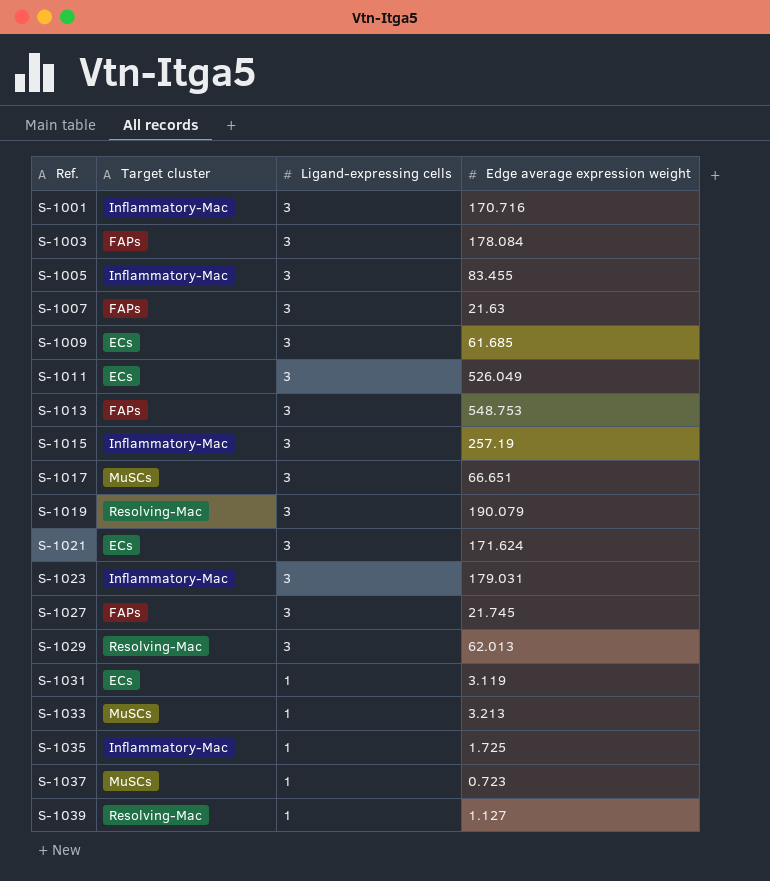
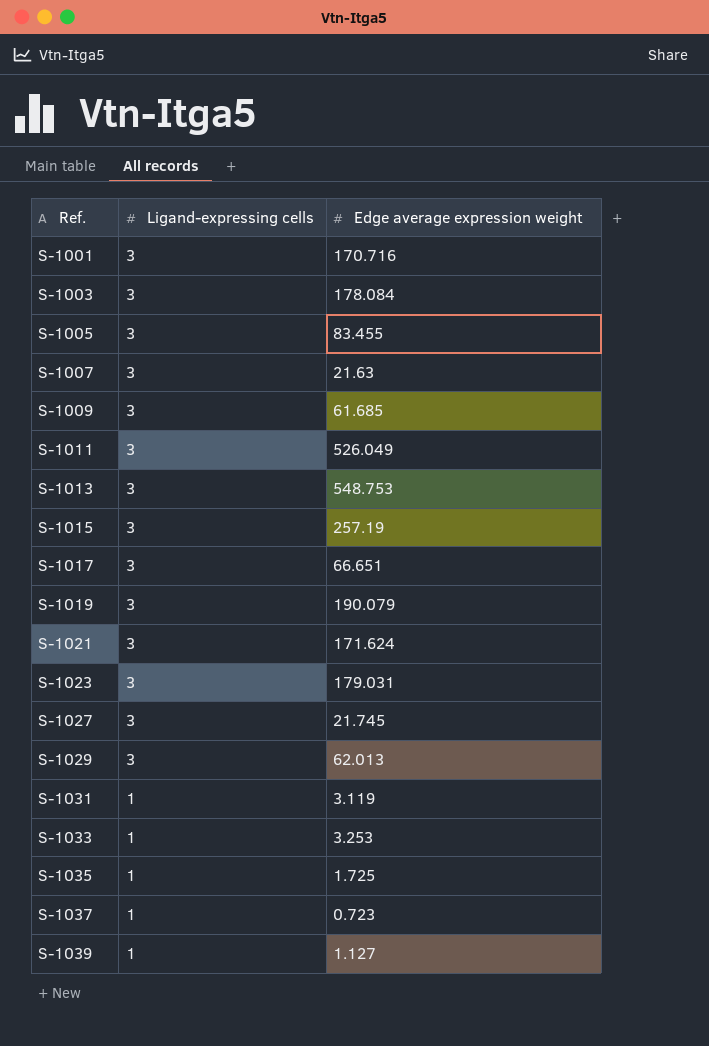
column Target cluster | position: 2 -> none
S-1033 | Edge average expression weight: 3.213 -> 3.253

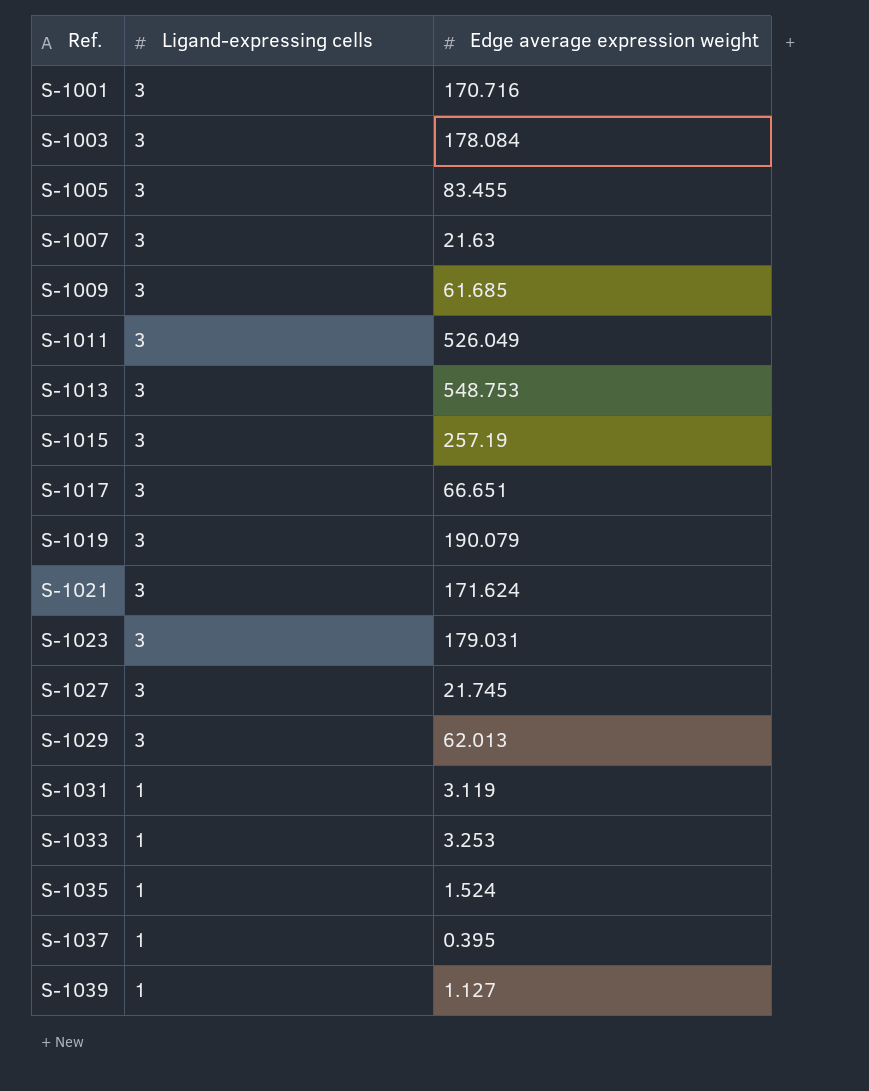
S-1035 | Edge average expression weight: 1.725 -> 1.524
S-1037 | Edge average expression weight: 0.723 -> 0.395

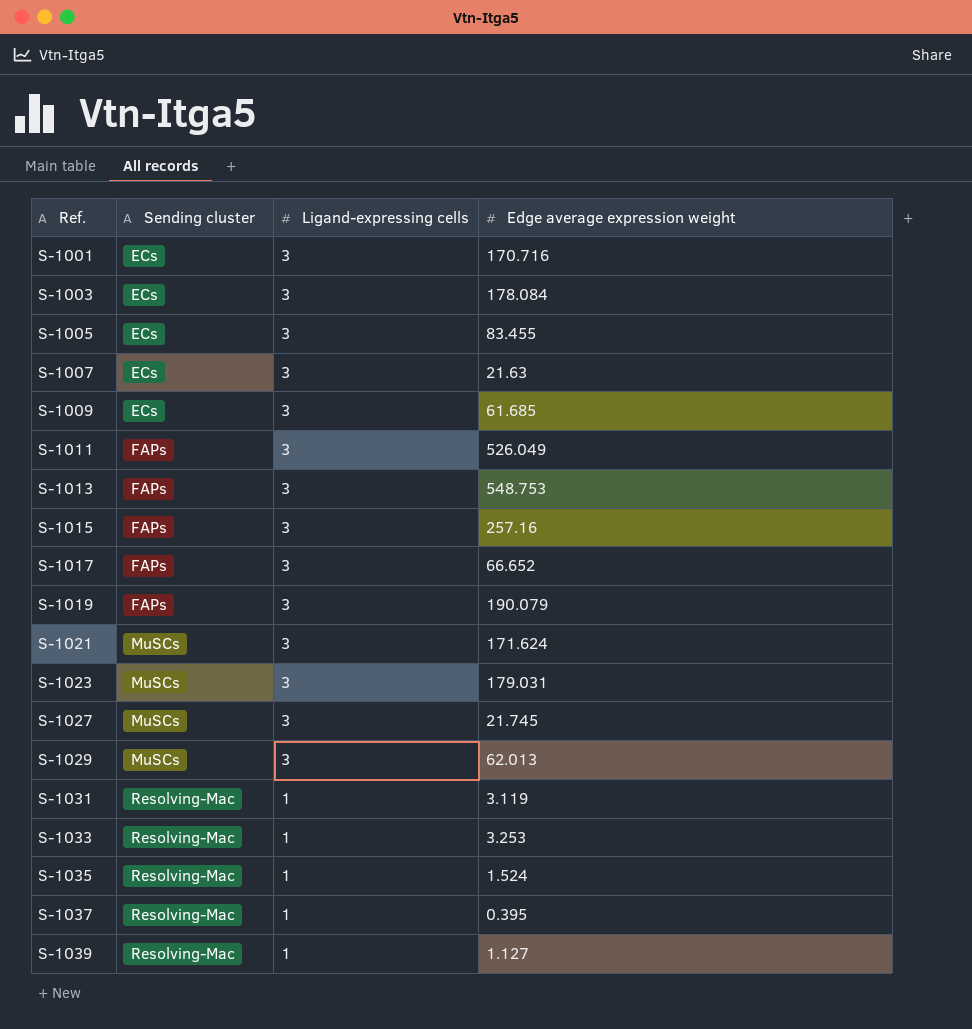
column Sending cluster | position: none -> 2
S-1015 | Edge average expression weight: 257.19 -> 257.16
S-1017 | Edge average expression weight: 66.651 -> 66.652

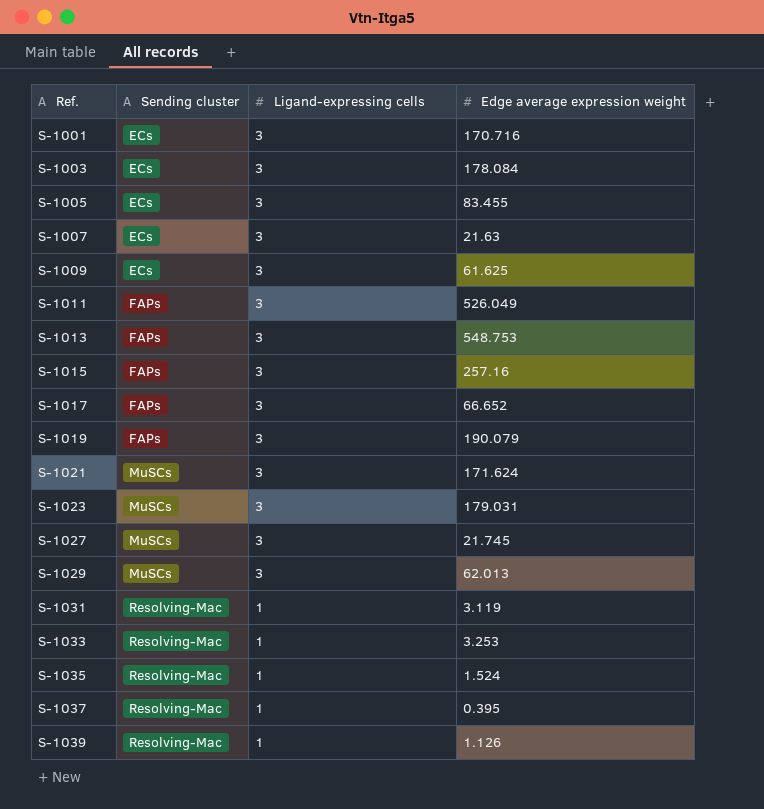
S-1009 | Edge average expression weight: 61.685 -> 61.625
S-1039 | Edge average expression weight: 1.127 -> 1.126

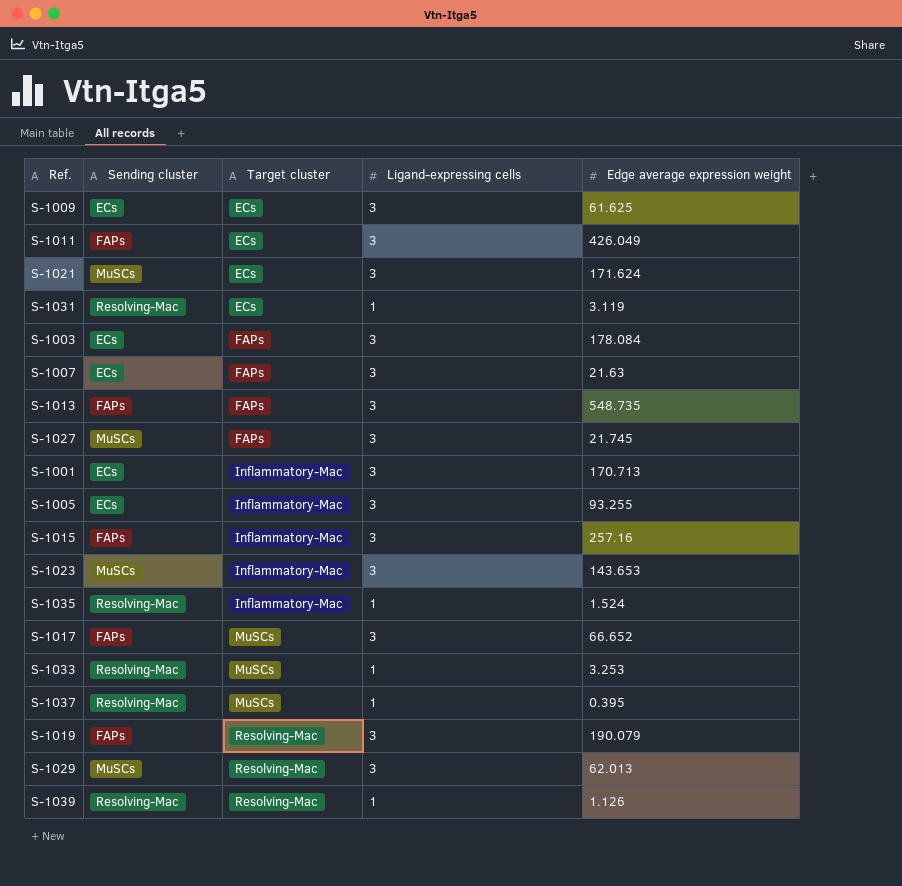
row order: Ref. ascending -> Target cluster ascending
column Target cluster | position: none -> 3
S-1011 | Edge average expression weight: 526.049 -> 426.049
S-1013 | Edge average expression weight: 548.753 -> 548.735
S-1001 | Edge average expression weight: 170.716 -> 170.713
S-1005 | Edge average expression weight: 83.455 -> 93.255
S-1023 | Edge average expression weight: 179.031 -> 143.653

